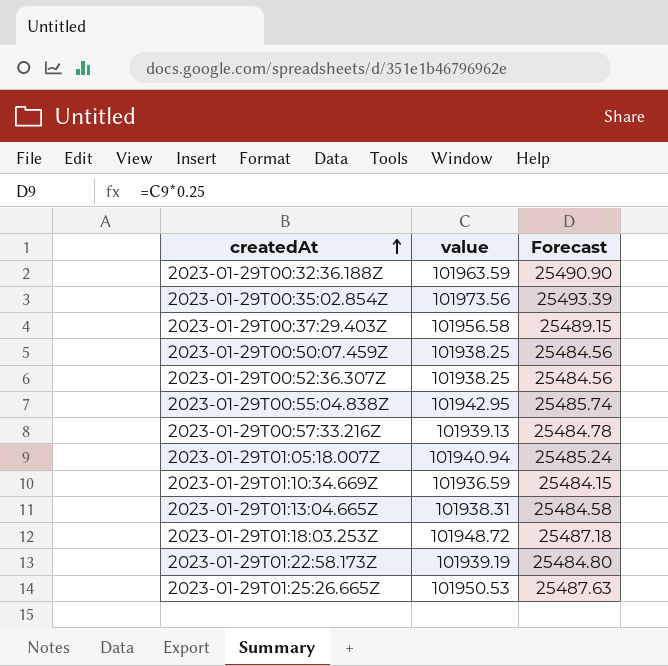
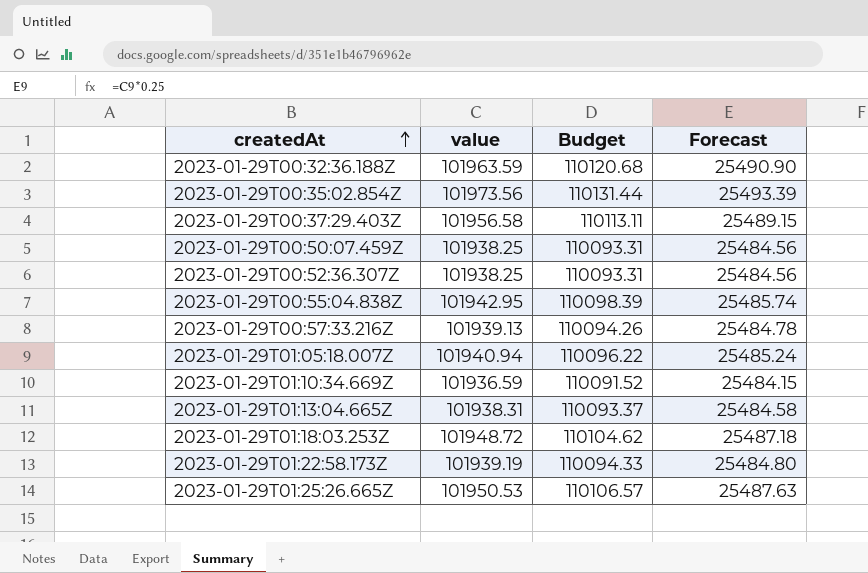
column Budget | formula: none -> [value] * 1.08

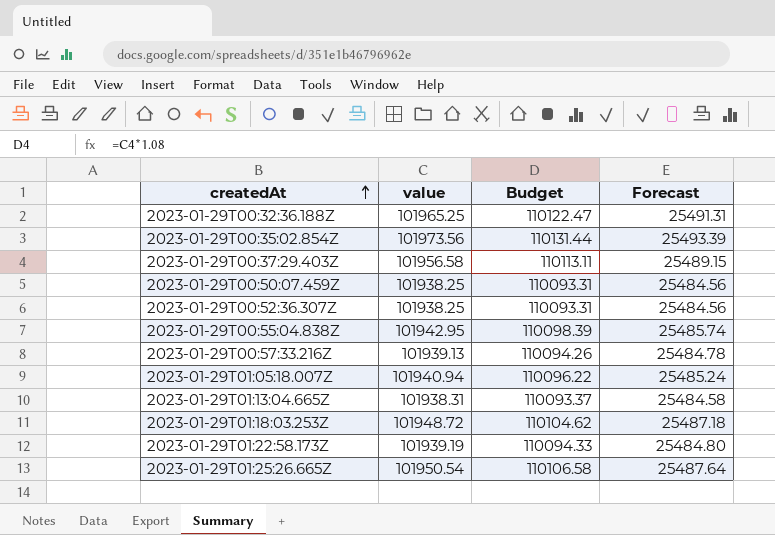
row 2023-01-29T01:10:34.669Z: 101936.59 | 110091.52 | 25484.15 -> none
2023-01-29T00:32:36.188Z | value: 101963.59 -> 101965.25
2023-01-29T00:32:36.188Z | Budget: 110120.68 -> 110122.47
2023-01-29T00:32:36.188Z | Forecast: 25490.90 -> 25491.31
2023-01-29T01:25:26.665Z | value: 101950.53 -> 101950.54
2023-01-29T01:25:26.665Z | Budget: 110106.57 -> 110106.58
2023-01-29T01:25:26.665Z | Forecast: 25487.63 -> 25487.64

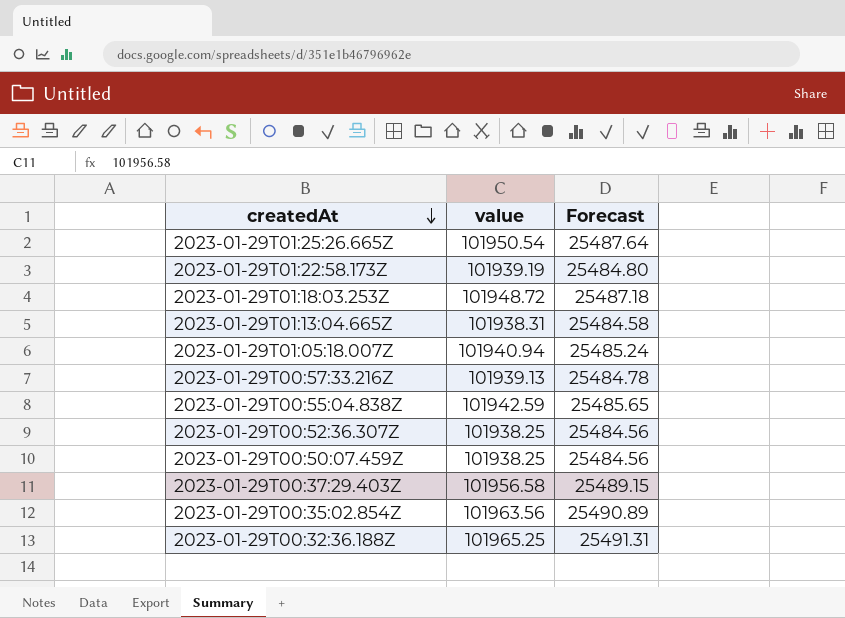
row order: createdAt ascending -> createdAt descending
column Budget | formula: [value] * 1.08 -> none
2023-01-29T00:55:04.838Z | value: 101942.95 -> 101942.59
2023-01-29T00:55:04.838Z | Forecast: 25485.74 -> 25485.65
2023-01-29T00:35:02.854Z | value: 101973.56 -> 101963.56
2023-01-29T00:35:02.854Z | Forecast: 25493.39 -> 25490.89

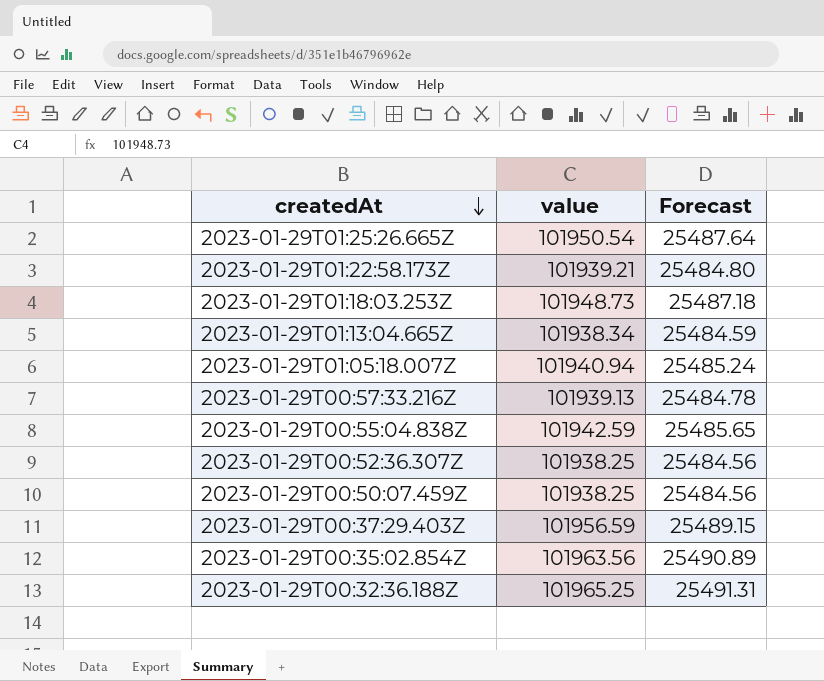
2023-01-29T01:22:58.173Z | value: 101939.19 -> 101939.21
2023-01-29T01:18:03.253Z | value: 101948.72 -> 101948.73
2023-01-29T01:13:04.665Z | value: 101938.31 -> 101938.34
2023-01-29T01:13:04.665Z | Forecast: 25484.58 -> 25484.59
2023-01-29T00:37:29.403Z | value: 101956.58 -> 101956.59

